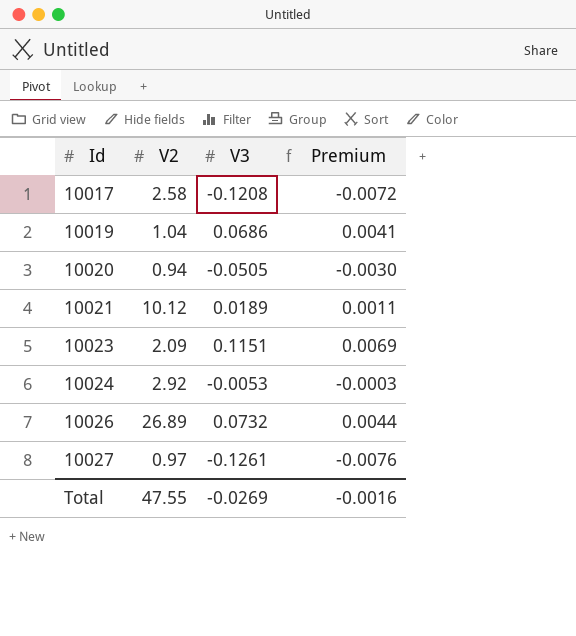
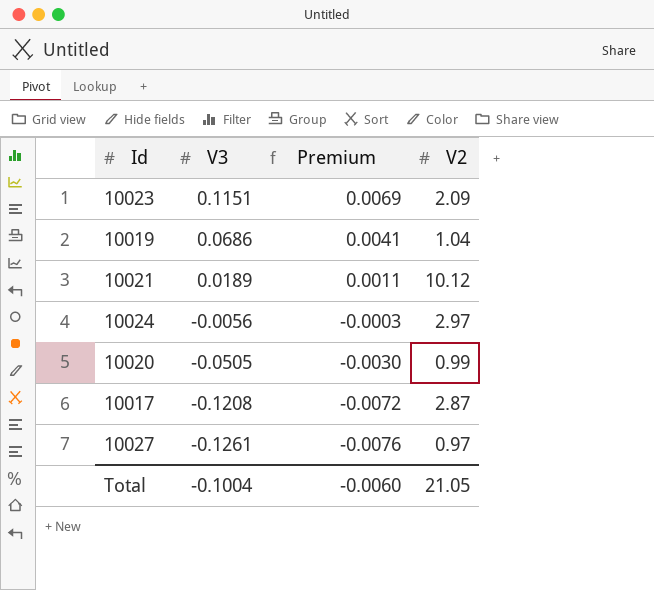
row order: Id ascending -> V3 descending
column V2 | position: 2 -> 4
row 10026: 26.89 | 0.0732 | 0.0044 -> none
10024 | V3: -0.0053 -> -0.0056
10024 | V2: 2.92 -> 2.97
10020 | V2: 0.94 -> 0.99
10017 | V2: 2.58 -> 2.87
Total | V3: -0.0269 -> -0.1004
Total | Premium: -0.0016 -> -0.0060
Total | V2: 47.55 -> 21.05

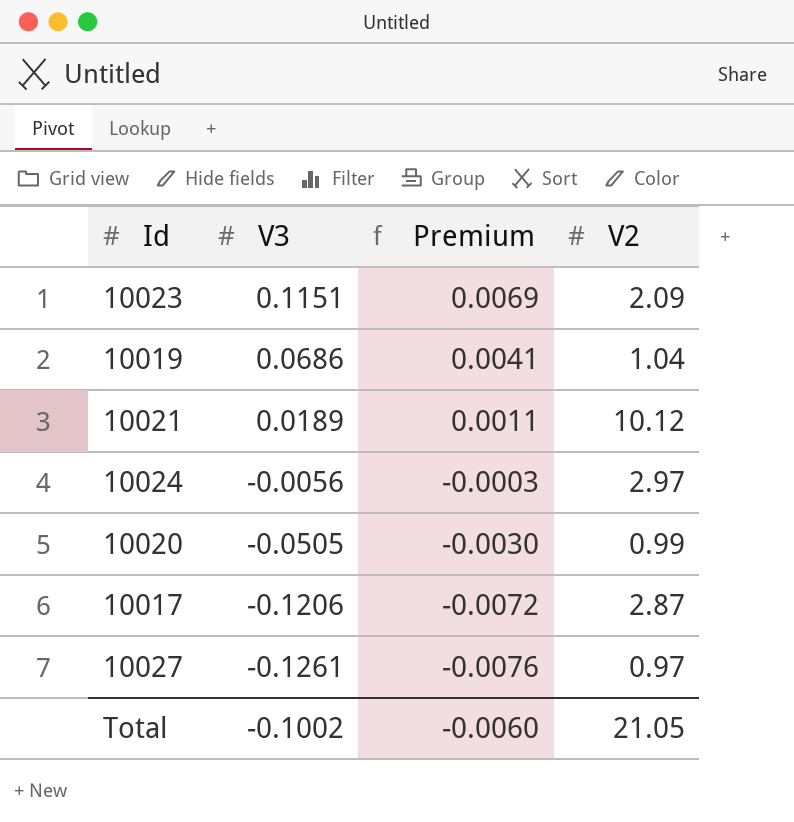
10017 | V3: -0.1208 -> -0.1206
Total | V3: -0.1004 -> -0.1002

